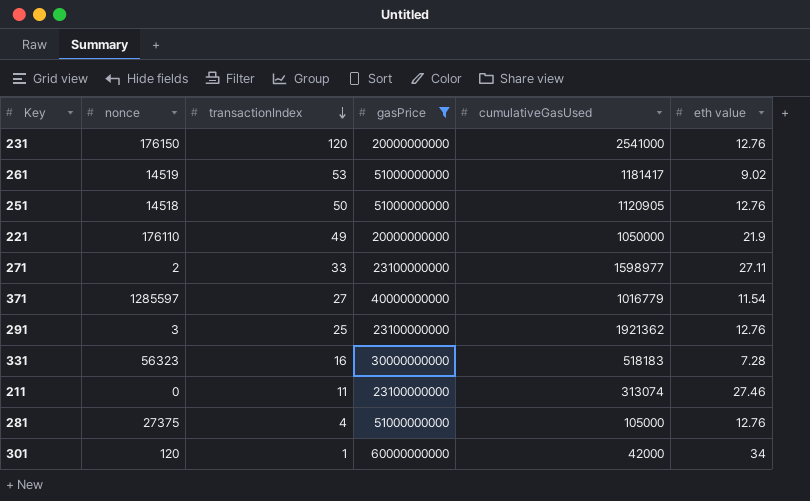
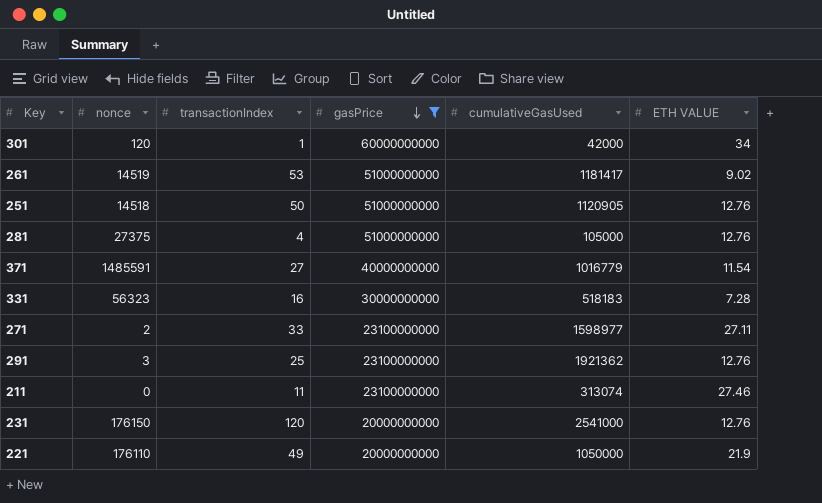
row order: transactionIndex descending -> gasPrice descending
column name: eth value -> ETH VALUE
371 | nonce: 1285597 -> 1485591

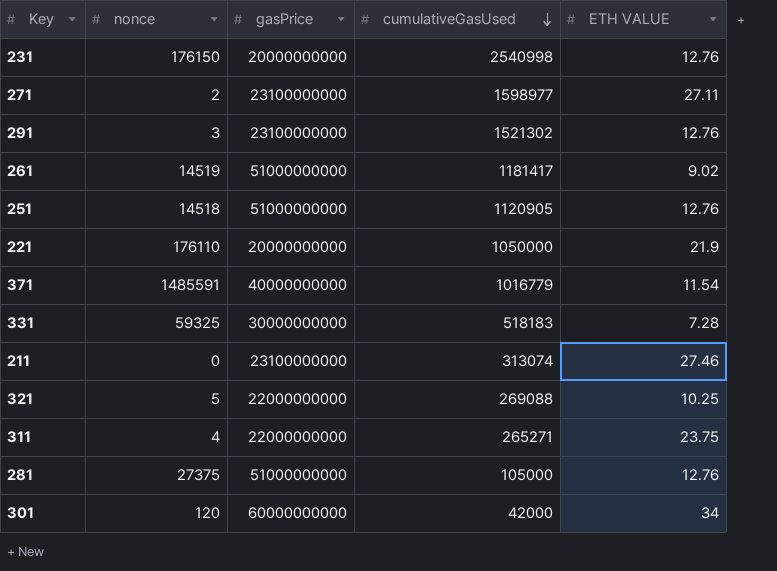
filter: gasPrice != 22000000000 -> none
row order: gasPrice descending -> cumulativeGasUsed descending
column transactionIndex | position: 3 -> none
231 | cumulativeGasUsed: 2541000 -> 2540998
291 | cumulativeGasUsed: 1921362 -> 1521302
331 | nonce: 56323 -> 59325

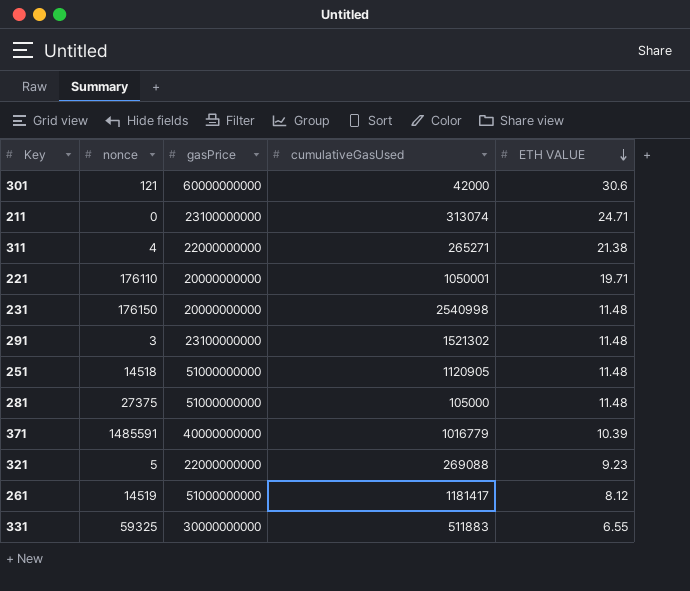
row order: cumulativeGasUsed descending -> ETH VALUE descending
row 271: 2 | 23100000000 | 1598977 | 27.11 -> none
301 | nonce: 120 -> 121
301 | ETH VALUE: 34 -> 30.6
211 | ETH VALUE: 27.46 -> 24.71
311 | ETH VALUE: 23.75 -> 21.38
221 | cumulativeGasUsed: 1050000 -> 1050001
221 | ETH VALUE: 21.9 -> 19.71
231 | ETH VALUE: 12.76 -> 11.48
291 | ETH VALUE: 12.76 -> 11.48
251 | ETH VALUE: 12.76 -> 11.48
281 | ETH VALUE: 12.76 -> 11.48
371 | ETH VALUE: 11.54 -> 10.39
321 | ETH VALUE: 10.25 -> 9.23
261 | ETH VALUE: 9.02 -> 8.12
331 | cumulativeGasUsed: 518183 -> 511883
331 | ETH VALUE: 7.28 -> 6.55

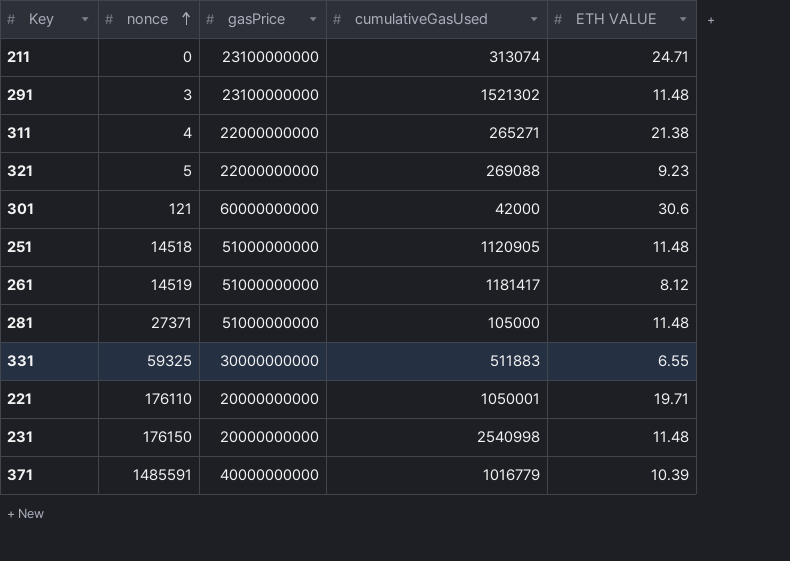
row order: ETH VALUE descending -> nonce ascending
281 | nonce: 27375 -> 27371

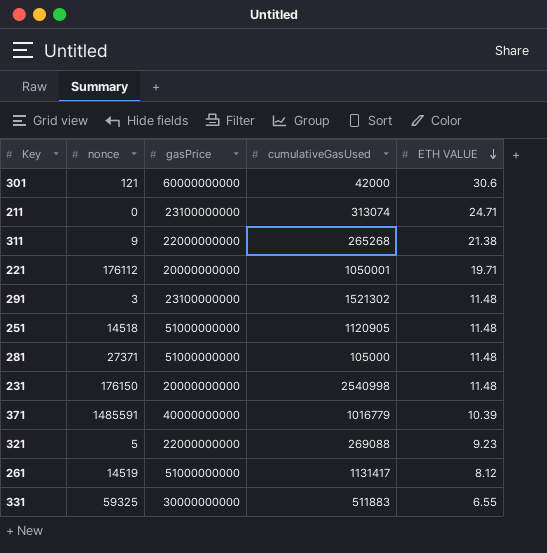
row order: nonce ascending -> ETH VALUE descending
311 | nonce: 4 -> 9
311 | cumulativeGasUsed: 265271 -> 265268
221 | nonce: 176110 -> 176112
261 | cumulativeGasUsed: 1181417 -> 1131417

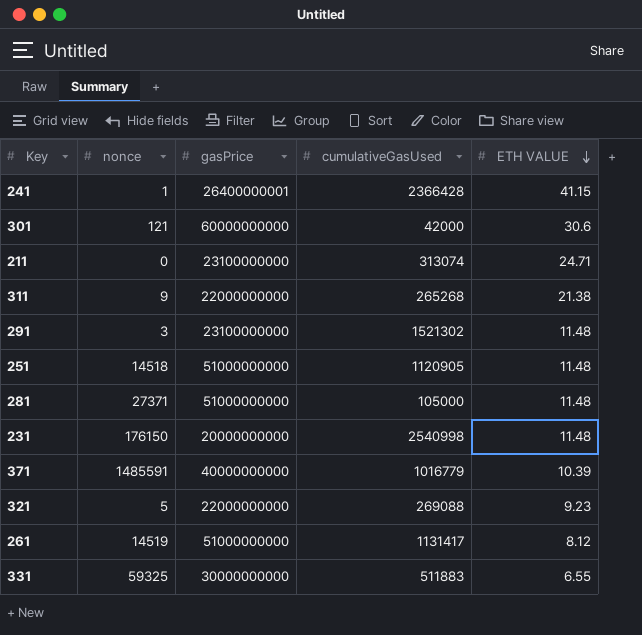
row 221: 176112 | 20000000000 | 1050001 | 19.71 -> none
row 241: none -> 1 | 26400000001 | 2366428 | 41.15

